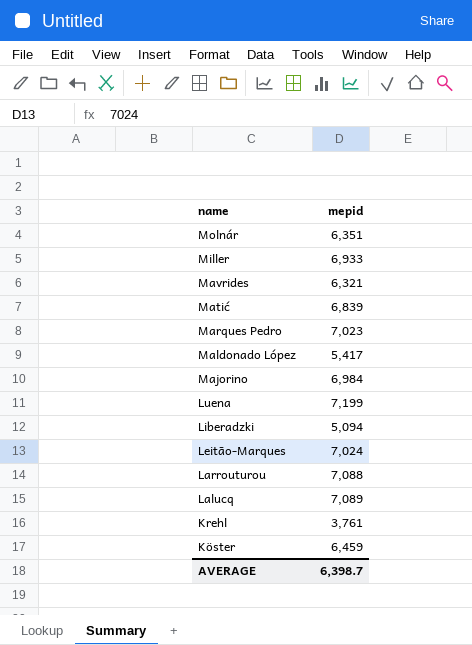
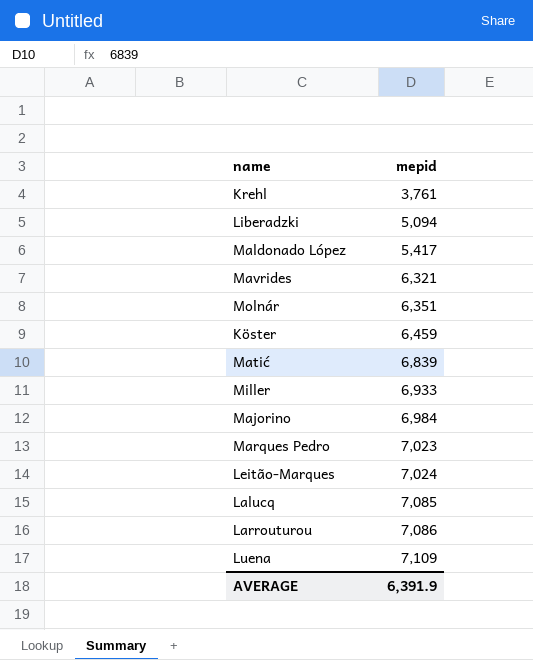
row order: name descending -> mepid ascending
Lalucq | mepid: 7,089 -> 7,085
Larrouturou | mepid: 7,088 -> 7,086
Luena | mepid: 7,199 -> 7,109
AVERAGE | mepid: 6,398.7 -> 6,391.9

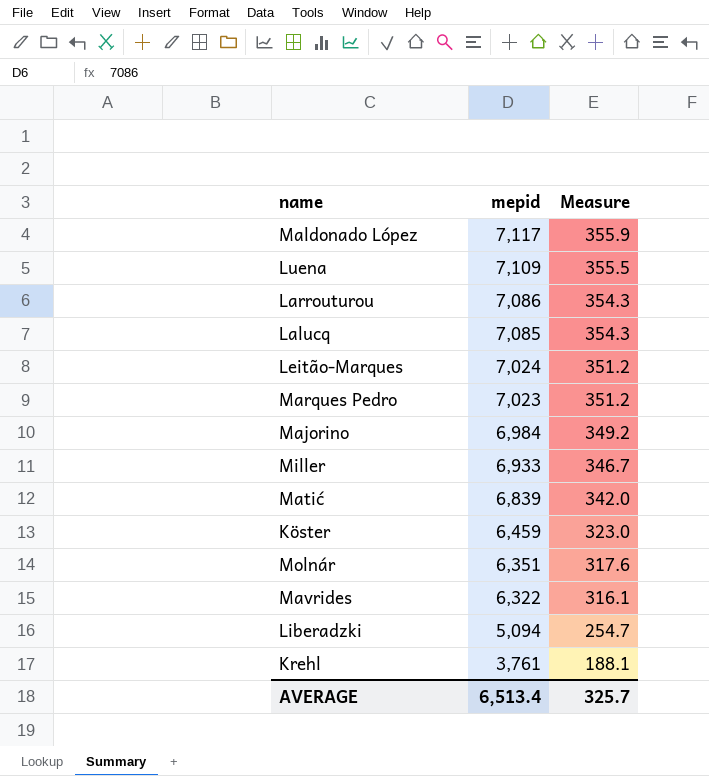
row order: mepid ascending -> mepid descending
column Measure | formula: none -> [mepid] * 0.05
Maldonado López | mepid: 5,417 -> 7,117
Mavrides | mepid: 6,321 -> 6,322
AVERAGE | mepid: 6,391.9 -> 6,513.4

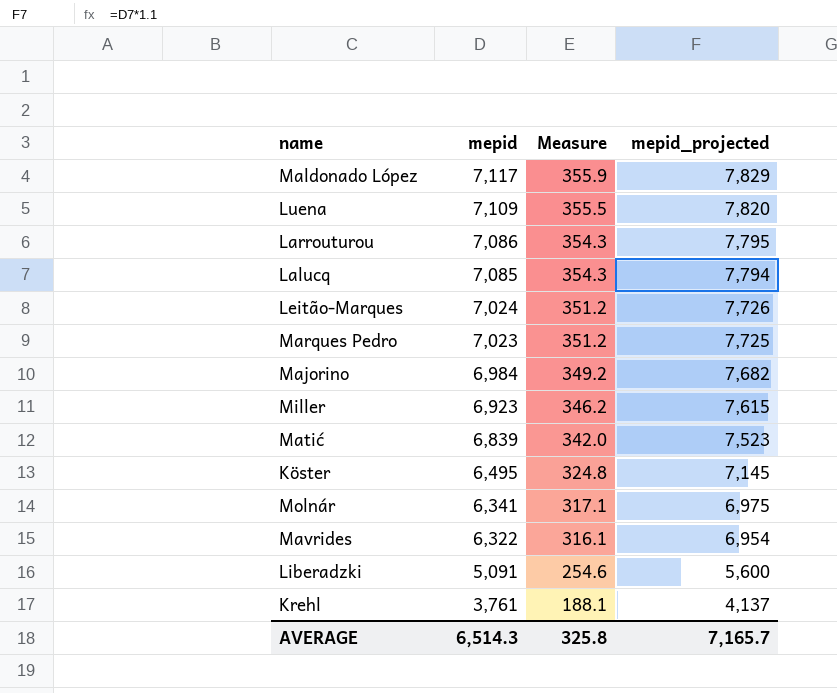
column mepid_projected | formula: none -> [mepid] * 1.1
Miller | mepid: 6,933 -> 6,923
Miller | Measure: 346.7 -> 346.2
Köster | mepid: 6,459 -> 6,495
Köster | Measure: 323.0 -> 324.8
Molnár | mepid: 6,351 -> 6,341
Molnár | Measure: 317.6 -> 317.1
Liberadzki | mepid: 5,094 -> 5,091
Liberadzki | Measure: 254.7 -> 254.6
AVERAGE | mepid: 6,513.4 -> 6,514.3
AVERAGE | Measure: 325.7 -> 325.8

